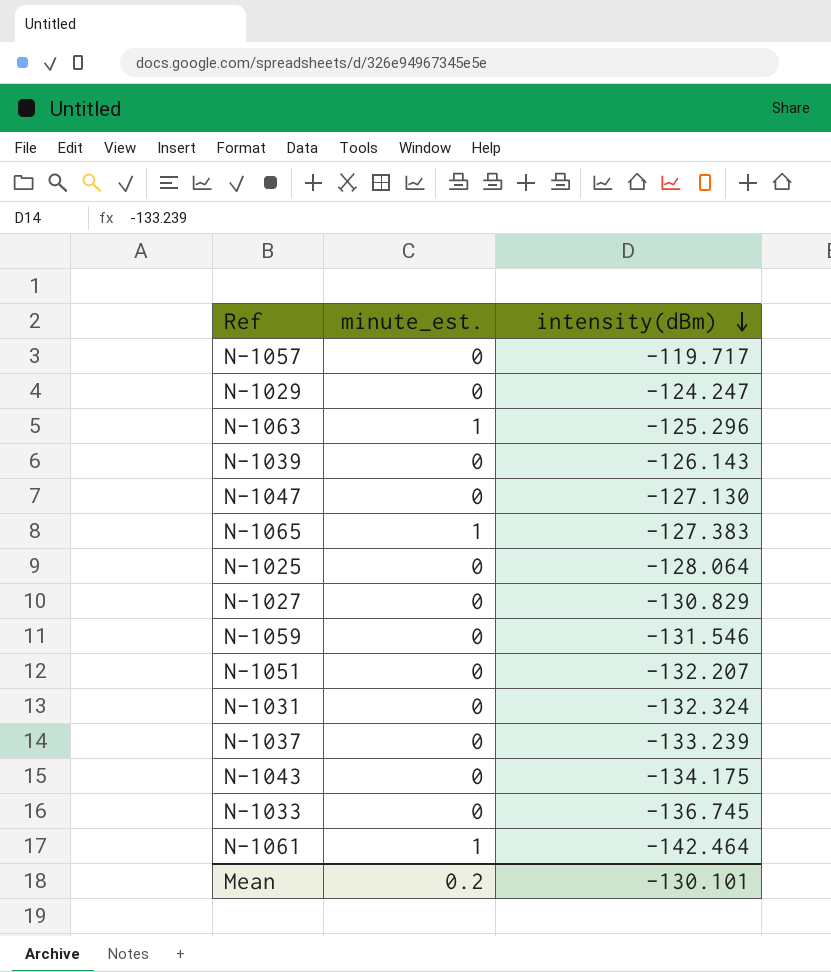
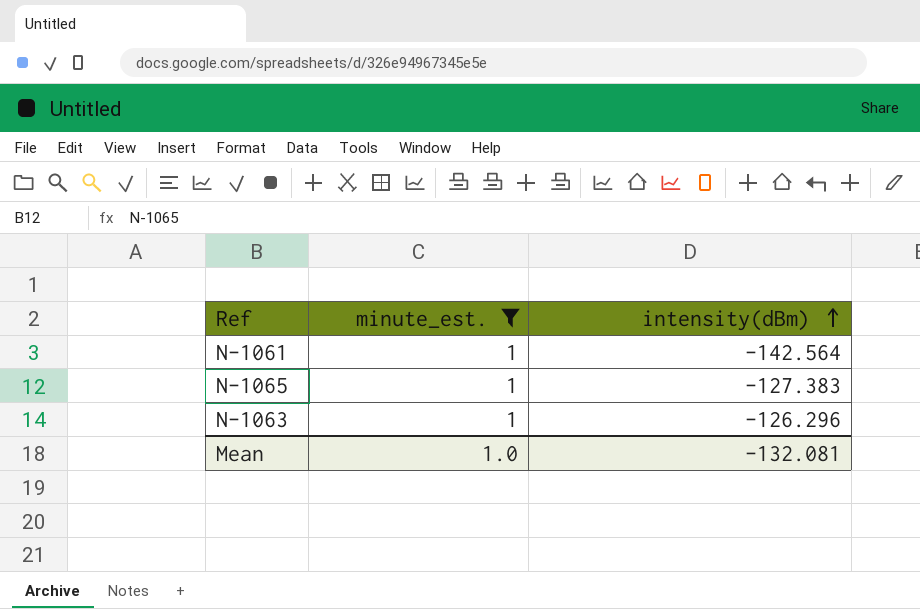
filter: none -> minute_est. = 1
row order: intensity(dBm) descending -> intensity(dBm) ascending
N-1061 | intensity(dBm): -142.464 -> -142.564
N-1063 | intensity(dBm): -125.296 -> -126.296
Mean | minute_est.: 0.2 -> 1.0
Mean | intensity(dBm): -130.101 -> -132.081

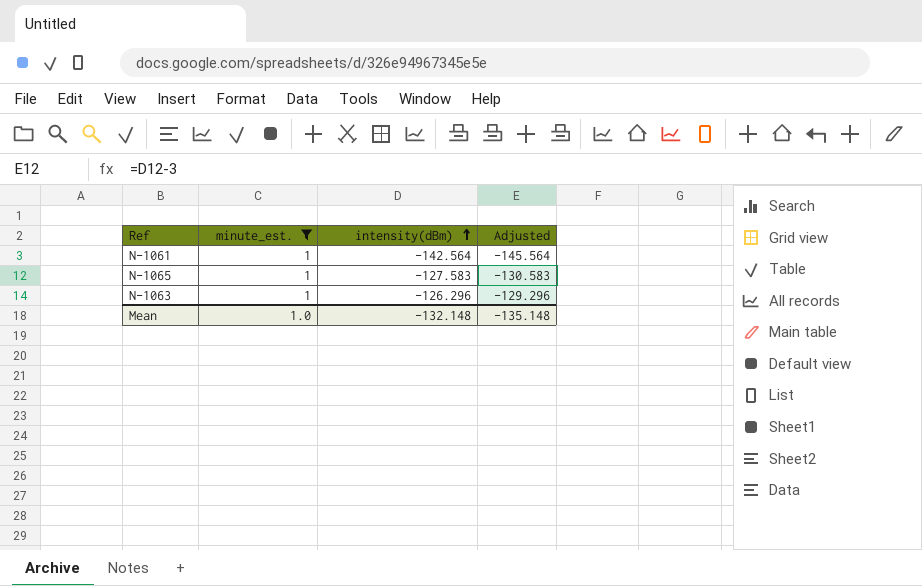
column Adjusted | formula: none -> [intensity(dBm)] - 3
N-1065 | intensity(dBm): -127.383 -> -127.583
Mean | intensity(dBm): -132.081 -> -132.148

